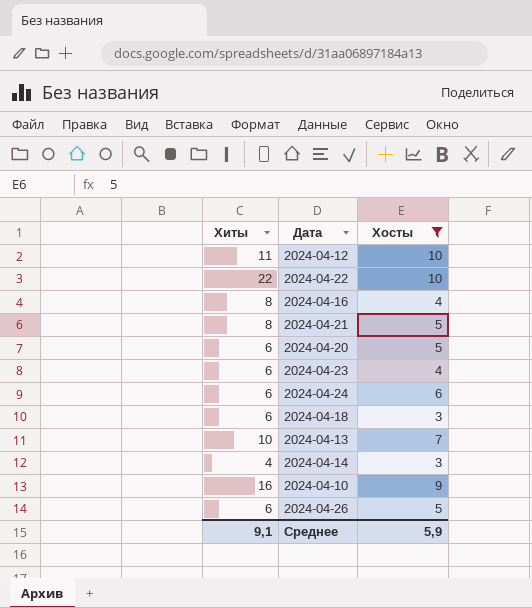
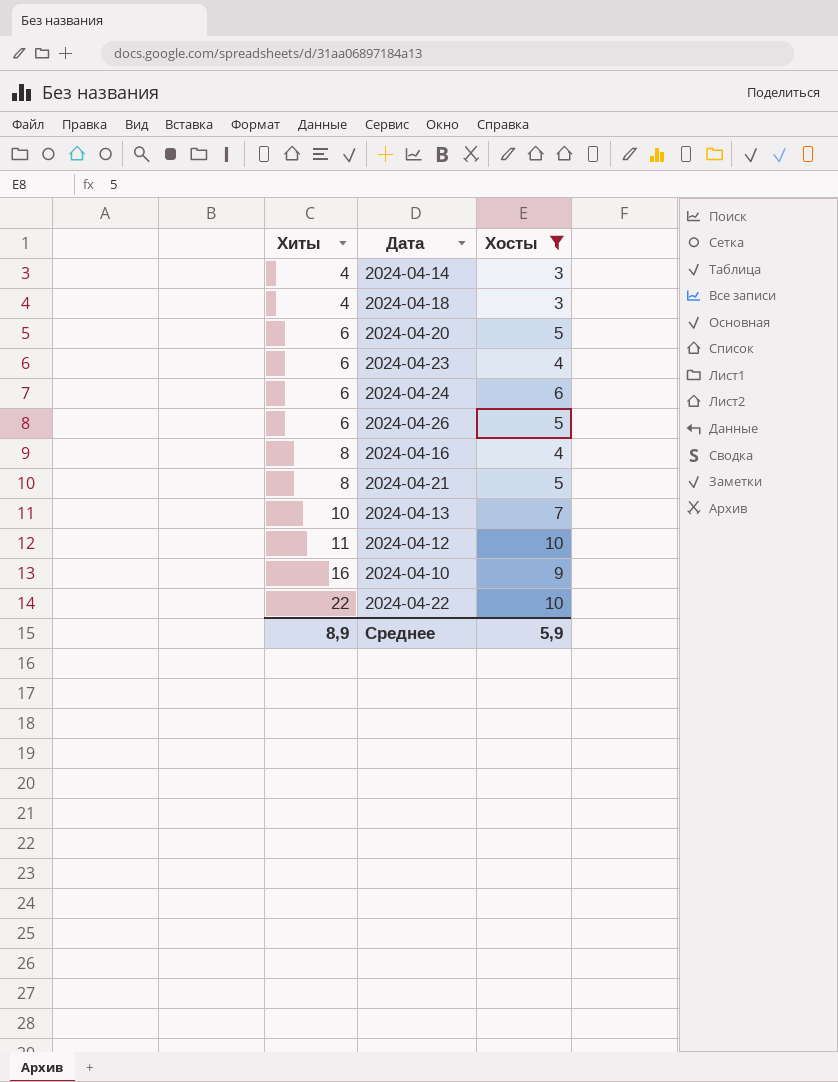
row order: none -> Хиты ascending
2024-04-18 | Хиты: 6 -> 4
Среднее | Хиты: 9,1 -> 8,9

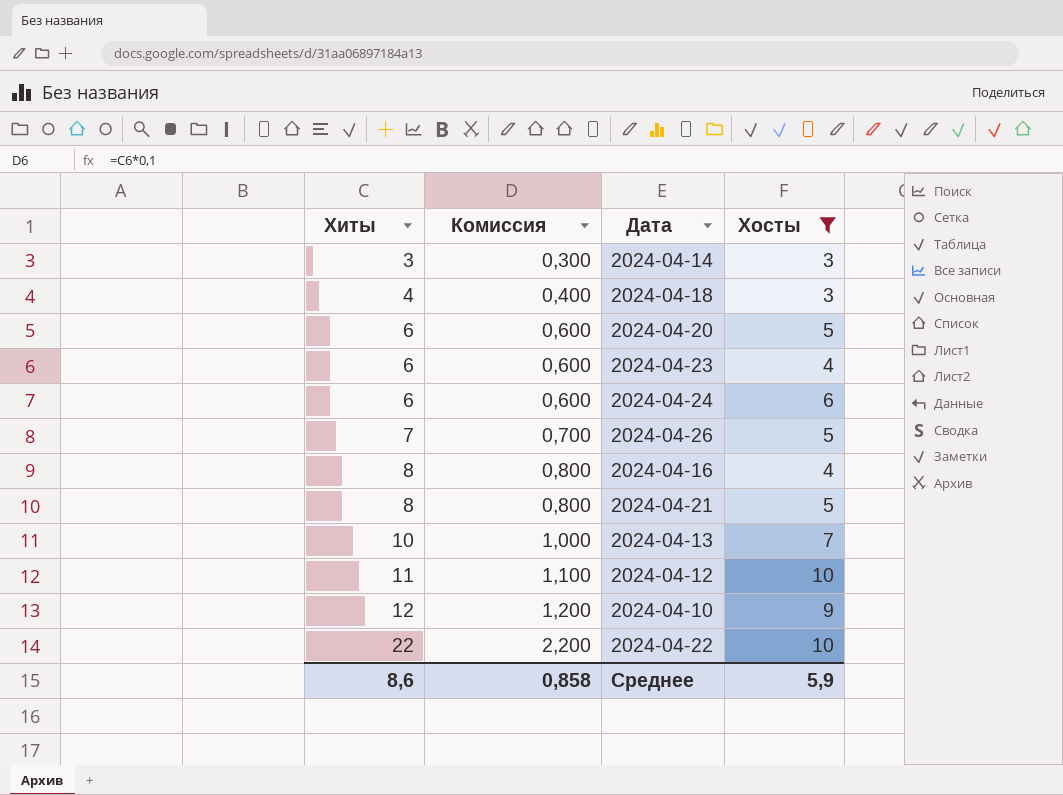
column Комиссия | formula: none -> [Хиты] * 0,1
2024-04-14 | Хиты: 4 -> 3
2024-04-26 | Хиты: 6 -> 7
2024-04-10 | Хиты: 16 -> 12
Среднее | Хиты: 8,9 -> 8,6

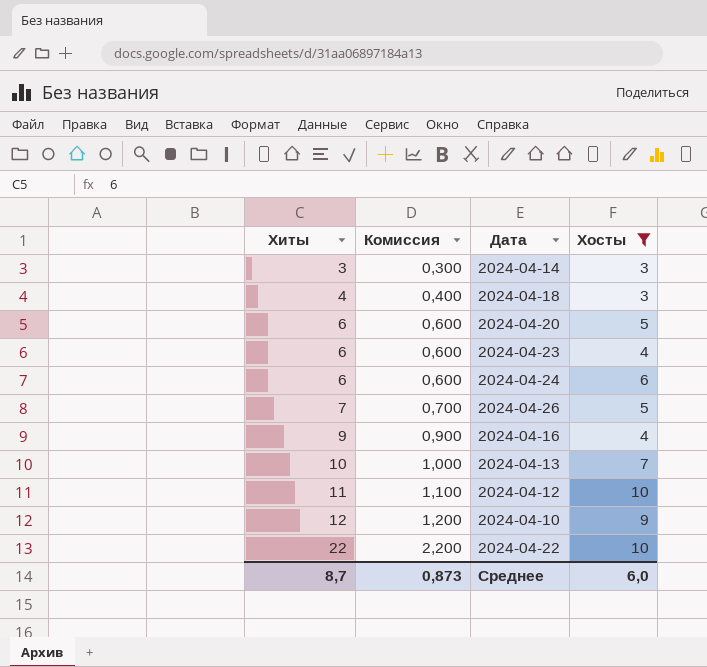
row 2024-04-21: 8 | 0,800 | 5 -> none
2024-04-16 | Хиты: 8 -> 9
2024-04-16 | Комиссия: 0,800 -> 0,900
Среднее | Хиты: 8,6 -> 8,7
Среднее | Комиссия: 0,858 -> 0,873
Среднее | Хосты: 5,9 -> 6,0

